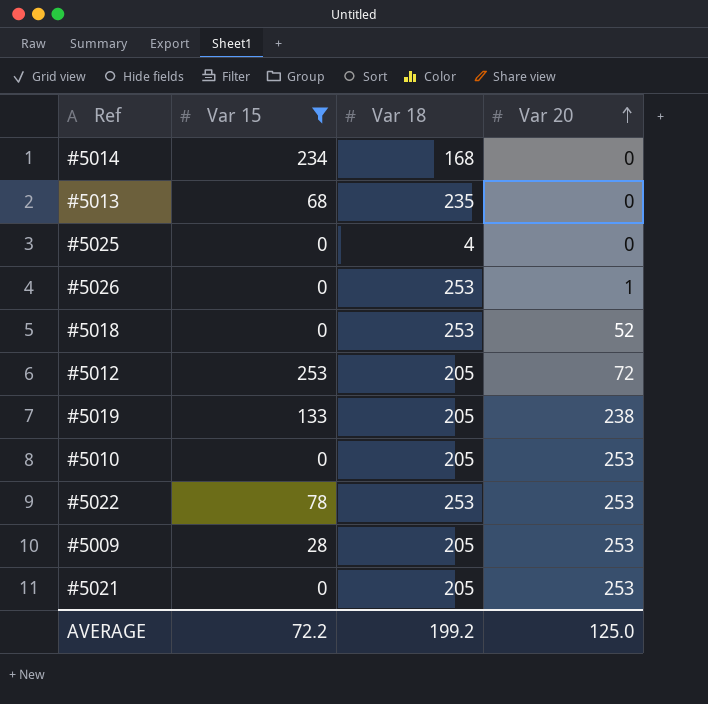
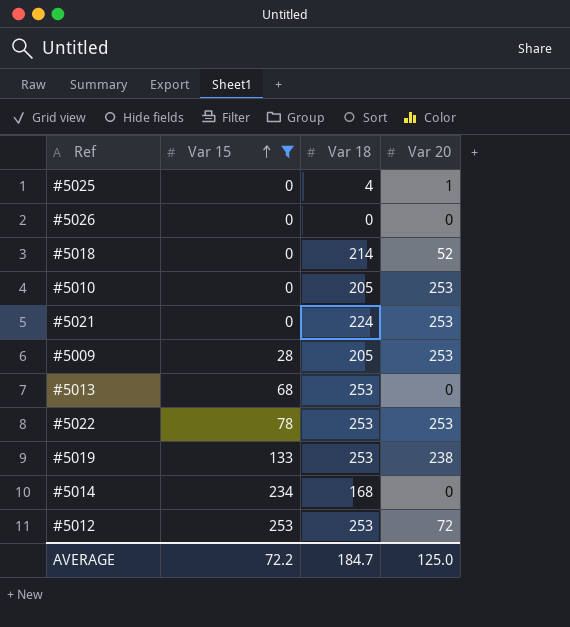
row order: Var 20 ascending -> Var 15 ascending
#5025 | Var 20: 0 -> 1
#5026 | Var 18: 253 -> 0
#5026 | Var 20: 1 -> 0
#5018 | Var 18: 253 -> 214
#5021 | Var 18: 205 -> 224
#5013 | Var 18: 235 -> 253
#5019 | Var 18: 205 -> 253
#5012 | Var 18: 205 -> 253
AVERAGE | Var 18: 199.2 -> 184.7

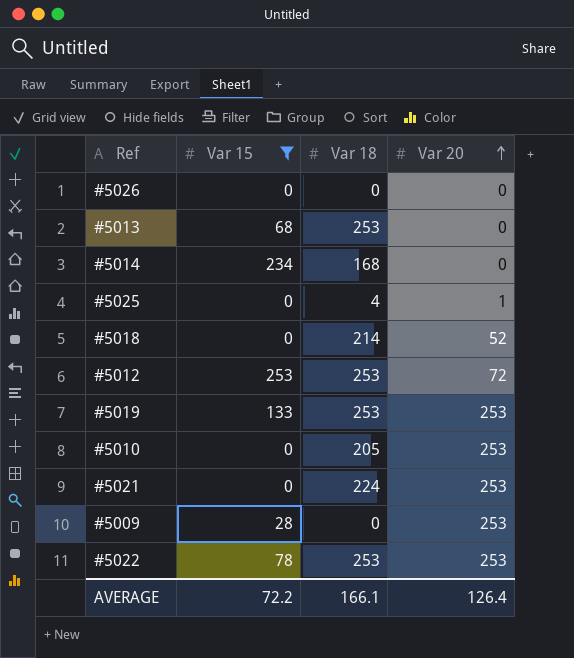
row order: Var 15 ascending -> Var 20 ascending
#5019 | Var 20: 238 -> 253
#5009 | Var 18: 205 -> 0
AVERAGE | Var 18: 184.7 -> 166.1
AVERAGE | Var 20: 125.0 -> 126.4

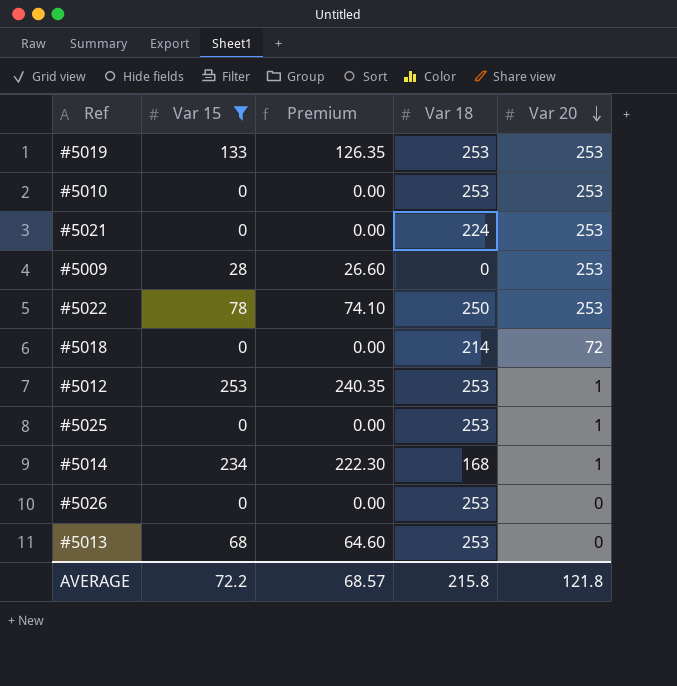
row order: Var 20 ascending -> Var 20 descending
column Premium | formula: none -> [Var 15] * 0.95
#5010 | Var 18: 205 -> 253
#5022 | Var 18: 253 -> 250
#5018 | Var 20: 52 -> 72
#5012 | Var 20: 72 -> 1
#5025 | Var 18: 4 -> 253
#5014 | Var 20: 0 -> 1
#5026 | Var 18: 0 -> 253
AVERAGE | Var 18: 166.1 -> 215.8
AVERAGE | Var 20: 126.4 -> 121.8

